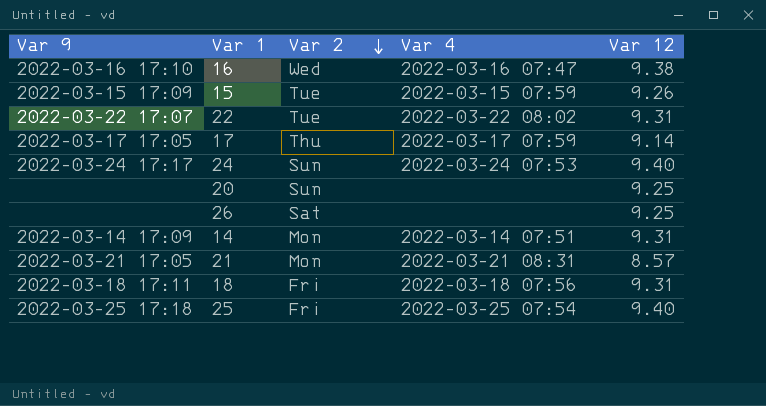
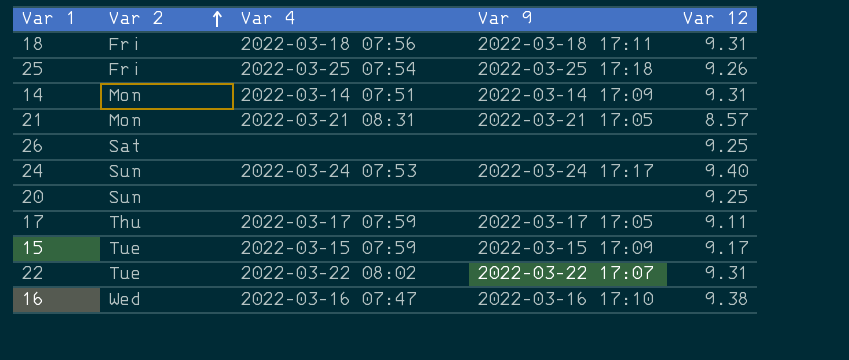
row order: Var 2 descending -> Var 2 ascending
column Var 9 | position: 1 -> 4
25 | Var 12: 9.40 -> 9.26
17 | Var 12: 9.14 -> 9.11
15 | Var 12: 9.26 -> 9.17

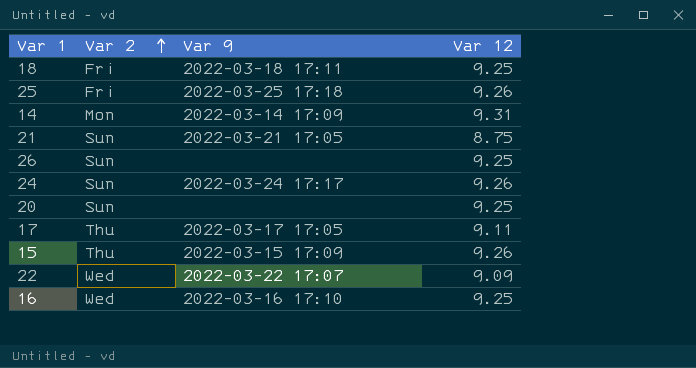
column Var 4 | position: 3 -> none
18 | Var 12: 9.31 -> 9.25
21 | Var 2: Mon -> Sun
21 | Var 12: 8.57 -> 8.75
26 | Var 2: Sat -> Sun
24 | Var 12: 9.40 -> 9.26
15 | Var 2: Tue -> Thu
15 | Var 12: 9.17 -> 9.26
22 | Var 2: Tue -> Wed
22 | Var 12: 9.31 -> 9.09
16 | Var 12: 9.38 -> 9.25

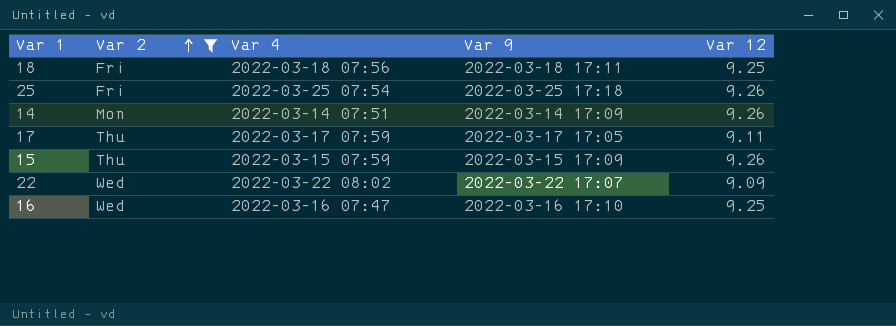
filter: none -> Var 2 != Sun
column Var 4 | position: none -> 3
14 | Var 12: 9.31 -> 9.26

